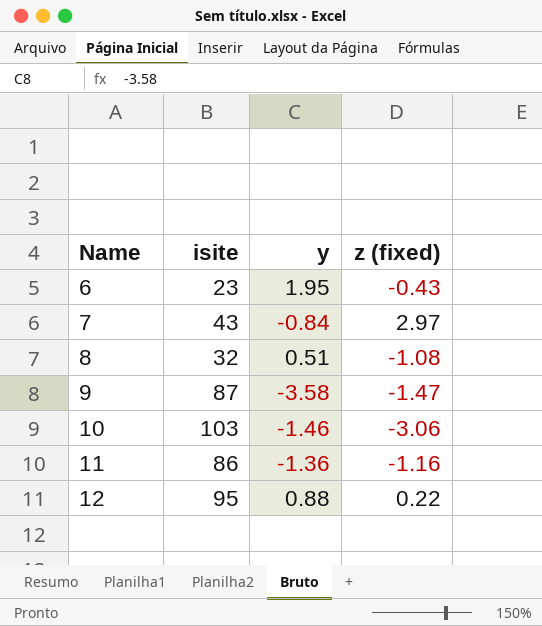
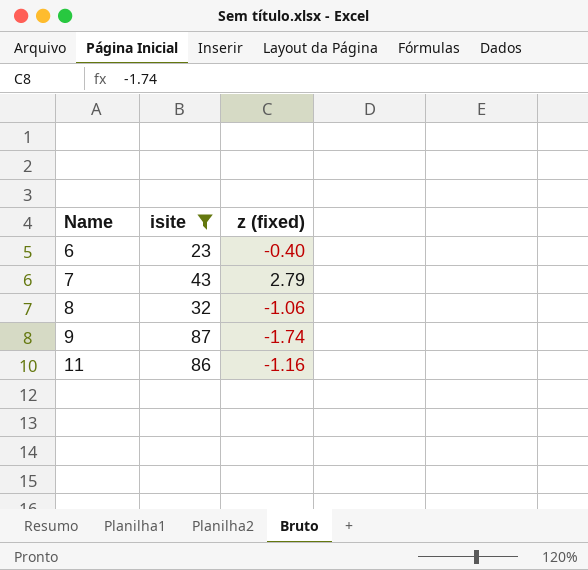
filter: none -> isite <= 87
column y | position: 3 -> none
6 | z (fixed): -0.43 -> -0.40
7 | z (fixed): 2.97 -> 2.79
8 | z (fixed): -1.08 -> -1.06
9 | z (fixed): -1.47 -> -1.74

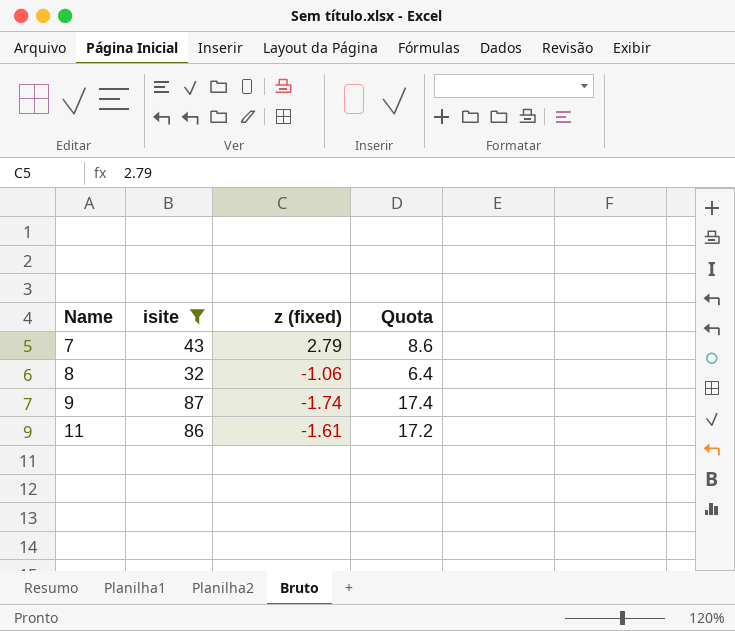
column Quota | formula: none -> [isite] * 0.2
row 6: 23 | -0.40 -> none
11 | z (fixed): -1.16 -> -1.61

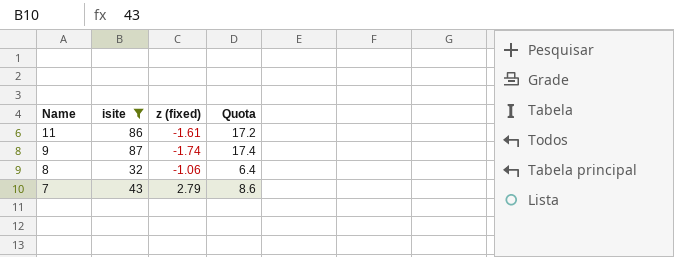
row order: Name ascending -> Name descending

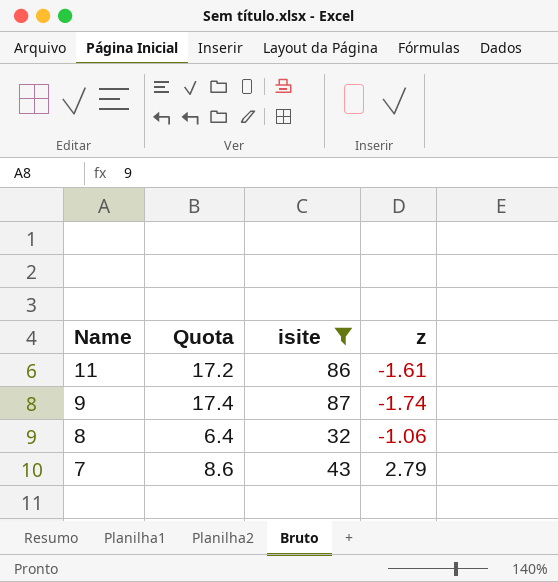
column Quota | position: 4 -> 2
column name: z (fixed) -> z

